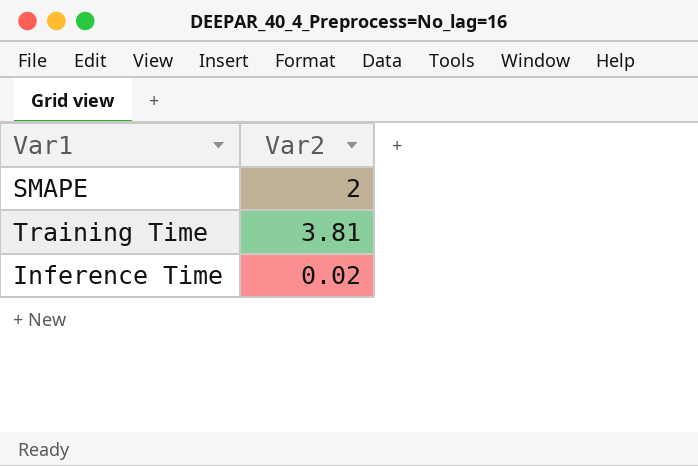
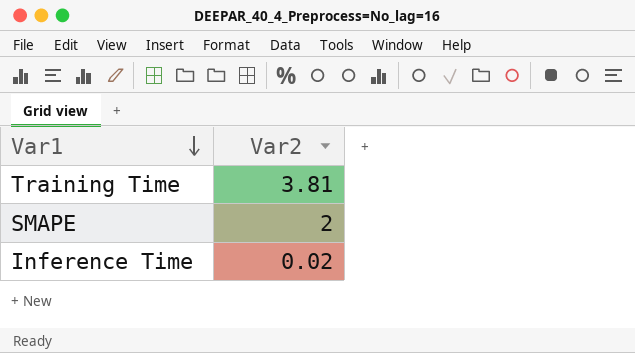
row order: none -> Var1 descending

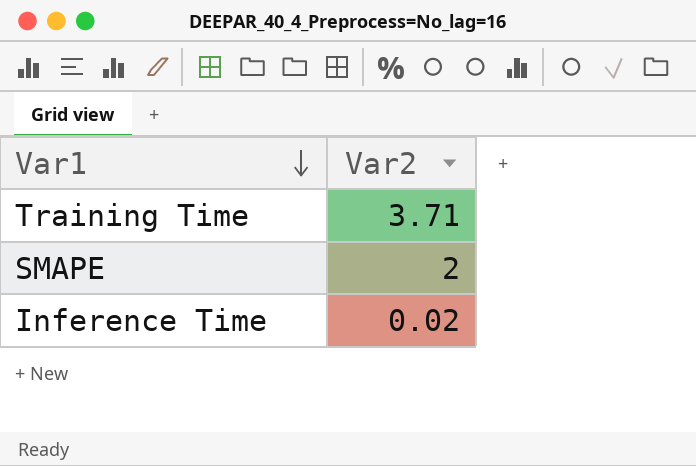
Training Time | Var2: 3.81 -> 3.71

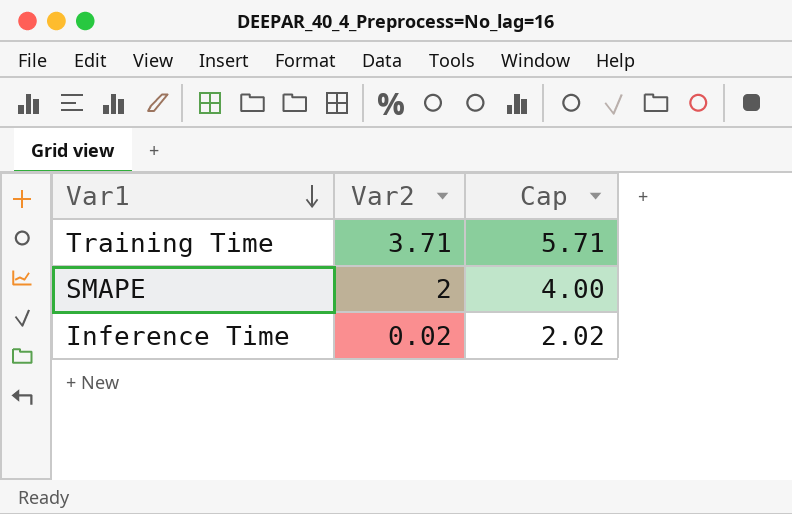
column Cap | formula: none -> [Var2] + 2

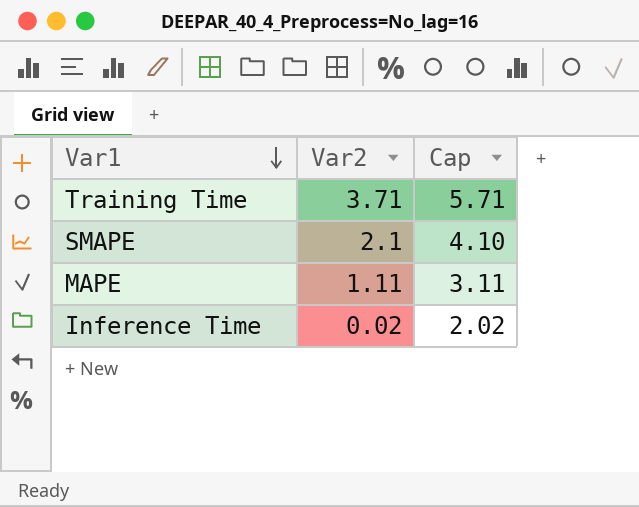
SMAPE | Var2: 2 -> 2.1
SMAPE | Cap: 4.00 -> 4.10
row MAPE: none -> 1.11 | 3.11

